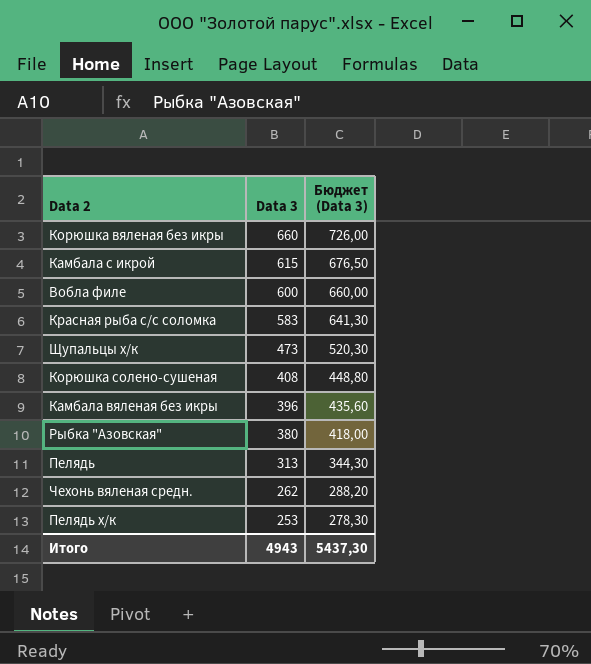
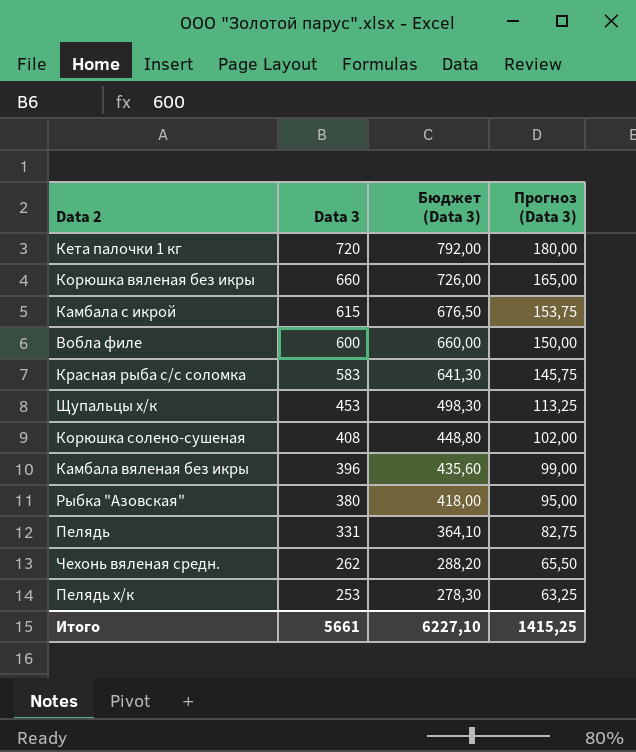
column Прогноз (Data 3) | formula: none -> [Data 3] * 0,25
row Кета палочки 1 кг: none -> 720 | 792,00 | 180,00
Щупальцы х/к | Data 3: 473 -> 453
Щупальцы х/к | Бюджет (Data 3): 520,30 -> 498,30
Пелядь | Data 3: 313 -> 331
Пелядь | Бюджет (Data 3): 344,30 -> 364,10
Итого | Data 3: 4943 -> 5661
Итого | Бюджет (Data 3): 5437,30 -> 6227,10

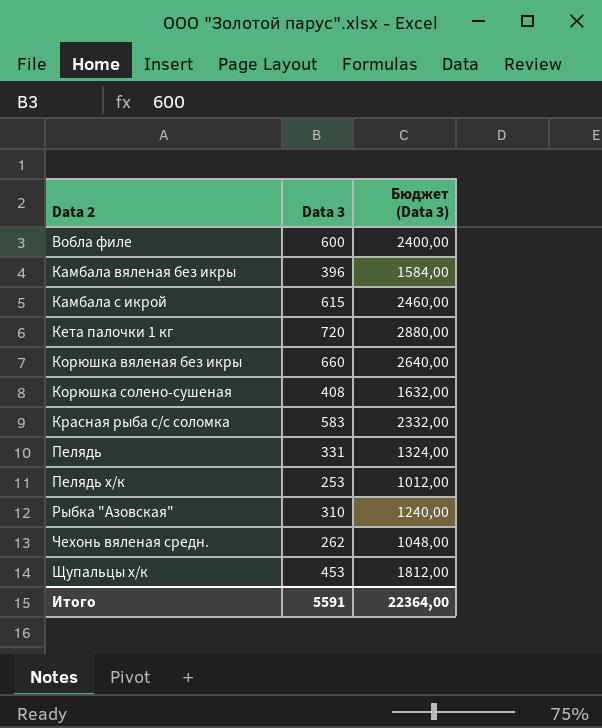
row order: Data 3 descending -> Data 2 ascending
column Прогноз (Data 3) | formula: [Data 3] * 0,25 -> none
column Бюджет (Data 3) | formula: [Data 3] * 1,1 -> [Data 3] * 4
Рыбка "Азовская" | Data 3: 380 -> 310
Итого | Data 3: 5661 -> 5591
Итого | Бюджет (Data 3): 6227,10 -> 22364,00

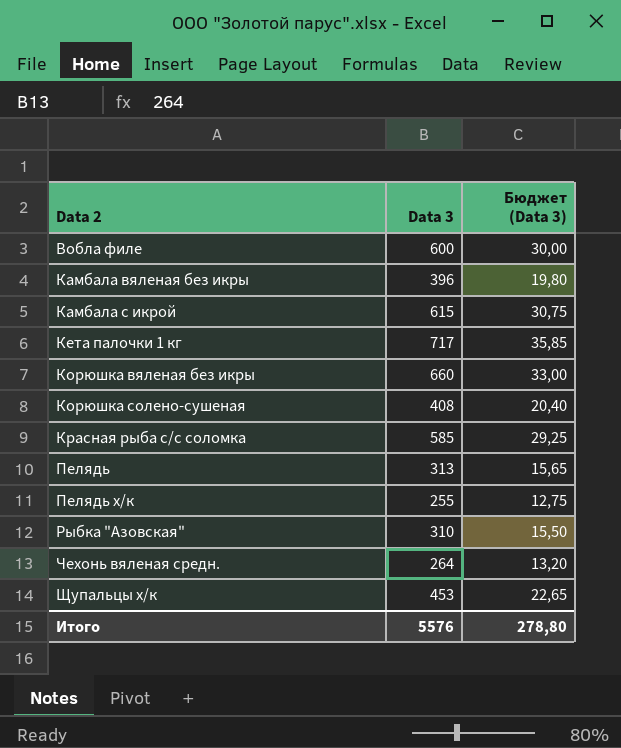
column Бюджет (Data 3) | formula: [Data 3] * 4 -> [Data 3] * 0,05
Кета палочки 1 кг | Data 3: 720 -> 717
Красная рыба с/с соломка | Data 3: 583 -> 585
Пелядь | Data 3: 331 -> 313
Пелядь х/к | Data 3: 253 -> 255
Чехонь вяленая средн. | Data 3: 262 -> 264
Итого | Data 3: 5591 -> 5576
Итого | Бюджет (Data 3): 22364,00 -> 278,80

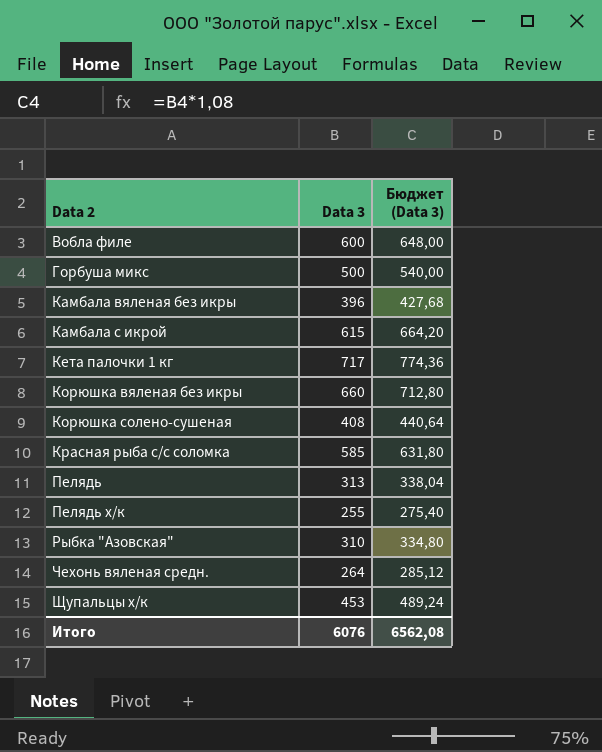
column Бюджет (Data 3) | formula: [Data 3] * 0,05 -> [Data 3] * 1,08
row Горбуша микс: none -> 500 | 540,00
Итого | Data 3: 5576 -> 6076
Итого | Бюджет (Data 3): 278,80 -> 6562,08

